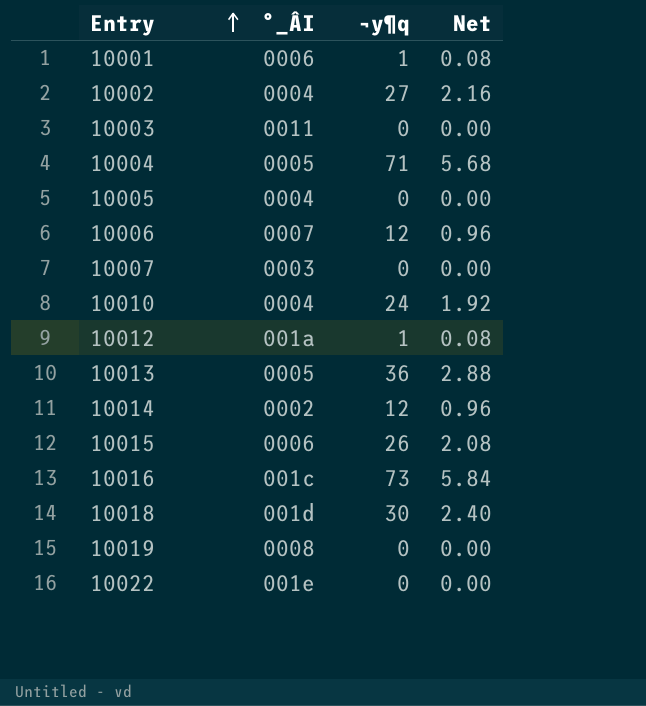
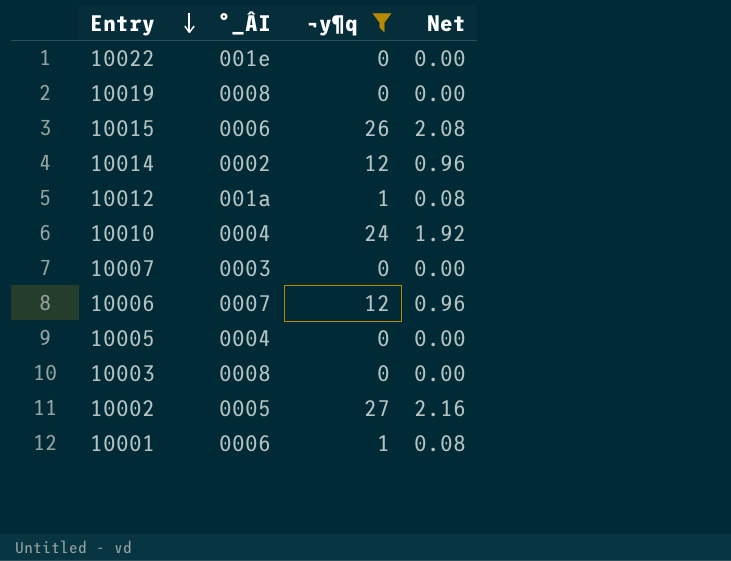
filter: none -> ¬y¶q <= 27
row order: Entry ascending -> Entry descending
10003 | °_ÂI: 0011 -> 0008
10002 | °_ÂI: 0004 -> 0005

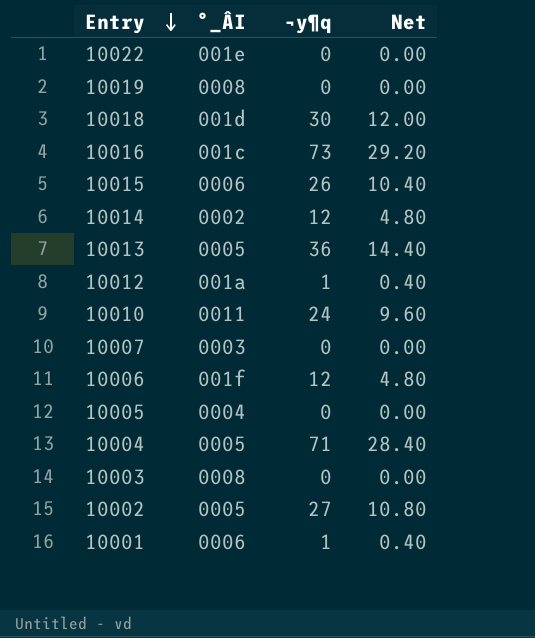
filter: ¬y¶q <= 27 -> none
column Net | formula: [¬y¶q] * 0.08 -> [¬y¶q] * 0.4
10010 | °_ÂI: 0004 -> 0011
10006 | °_ÂI: 0007 -> 001f

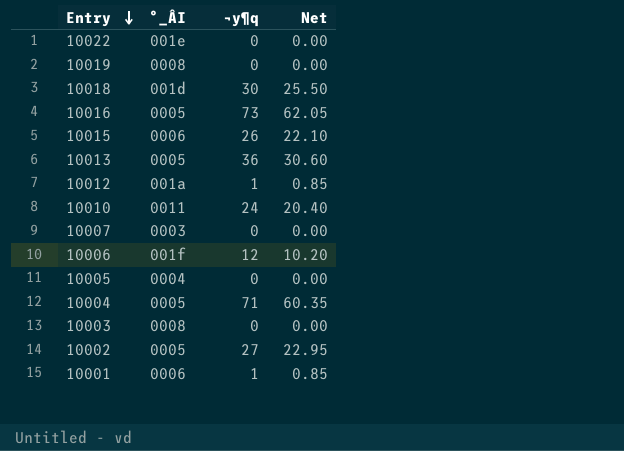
column Net | formula: [¬y¶q] * 0.4 -> [¬y¶q] * 0.85
row 10014: 0002 | 12 | 4.80 -> none
10016 | °_ÂI: 001c -> 0005

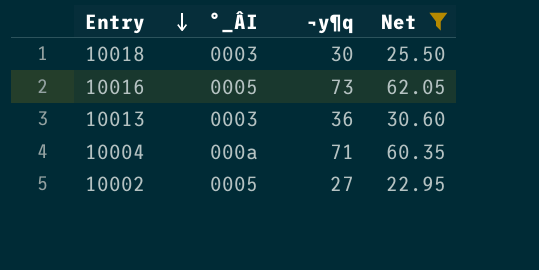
filter: none -> Net >= 22.95
10018 | °_ÂI: 001d -> 0003
10013 | °_ÂI: 0005 -> 0003
10004 | °_ÂI: 0005 -> 000a

